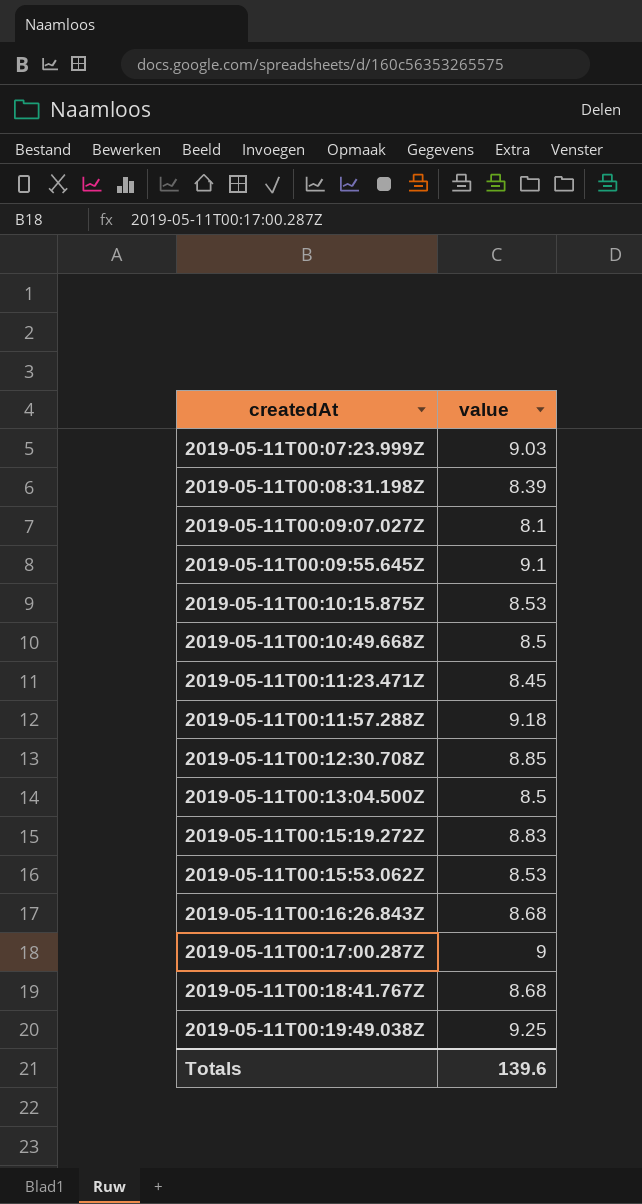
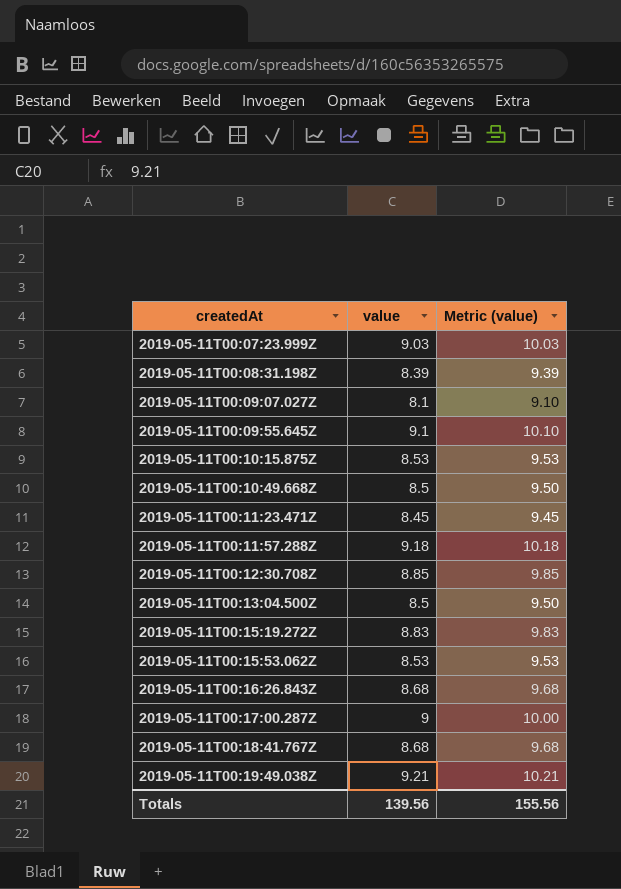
column Metric (value) | formula: none -> [value] + 1
2019-05-11T00:19:49.038Z | value: 9.25 -> 9.21
Totals | value: 139.6 -> 139.56

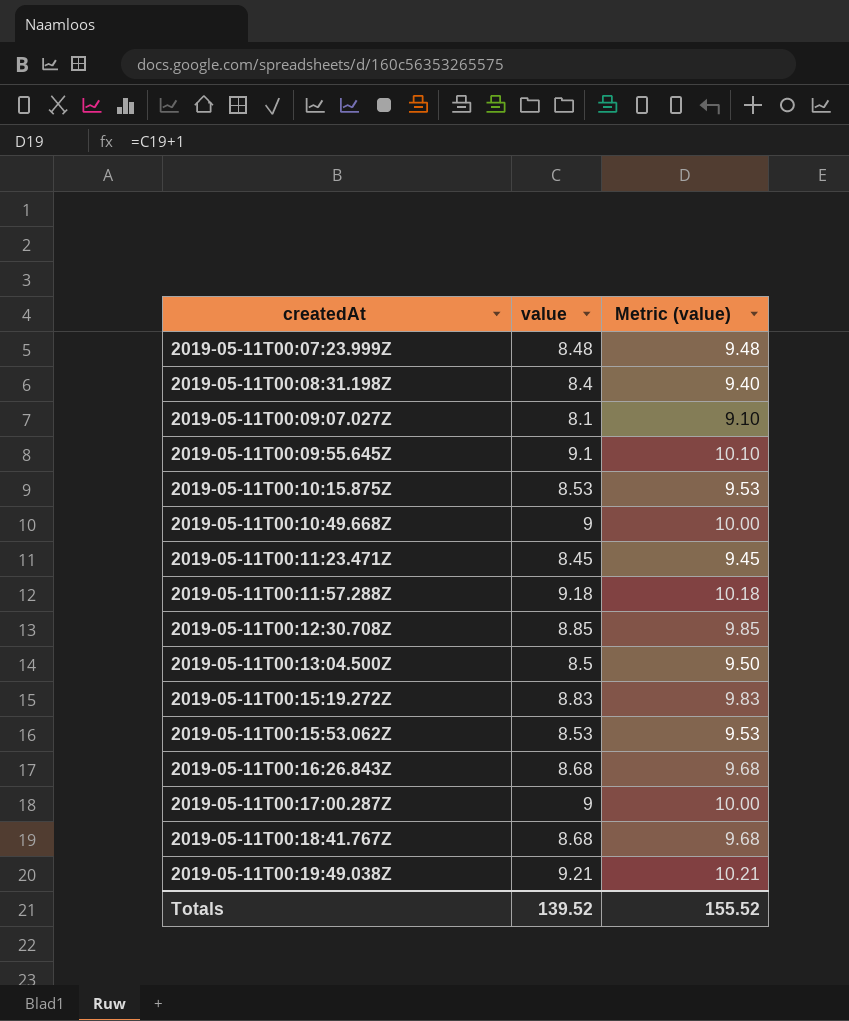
2019-05-11T00:07:23.999Z | value: 9.03 -> 8.48
2019-05-11T00:07:23.999Z | Metric (value): 10.03 -> 9.48
2019-05-11T00:08:31.198Z | value: 8.39 -> 8.4
2019-05-11T00:08:31.198Z | Metric (value): 9.39 -> 9.40
2019-05-11T00:10:49.668Z | value: 8.5 -> 9
2019-05-11T00:10:49.668Z | Metric (value): 9.50 -> 10.00
Totals | value: 139.56 -> 139.52
Totals | Metric (value): 155.56 -> 155.52

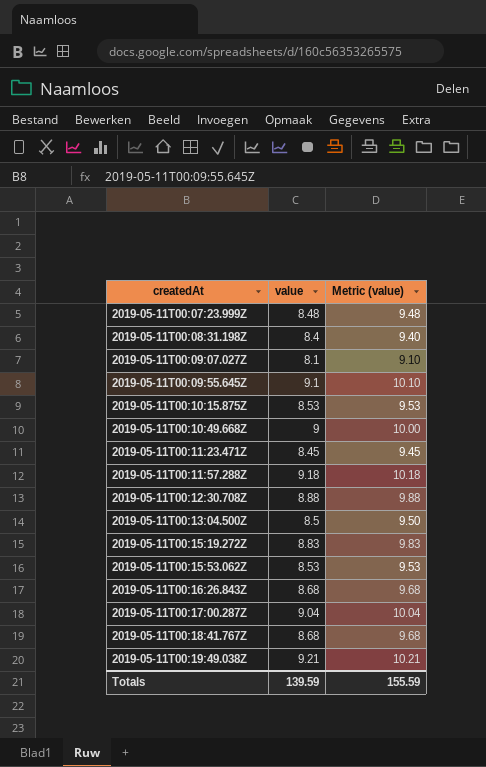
2019-05-11T00:12:30.708Z | value: 8.85 -> 8.88
2019-05-11T00:12:30.708Z | Metric (value): 9.85 -> 9.88
2019-05-11T00:17:00.287Z | value: 9 -> 9.04
2019-05-11T00:17:00.287Z | Metric (value): 10.00 -> 10.04
Totals | value: 139.52 -> 139.59
Totals | Metric (value): 155.52 -> 155.59

